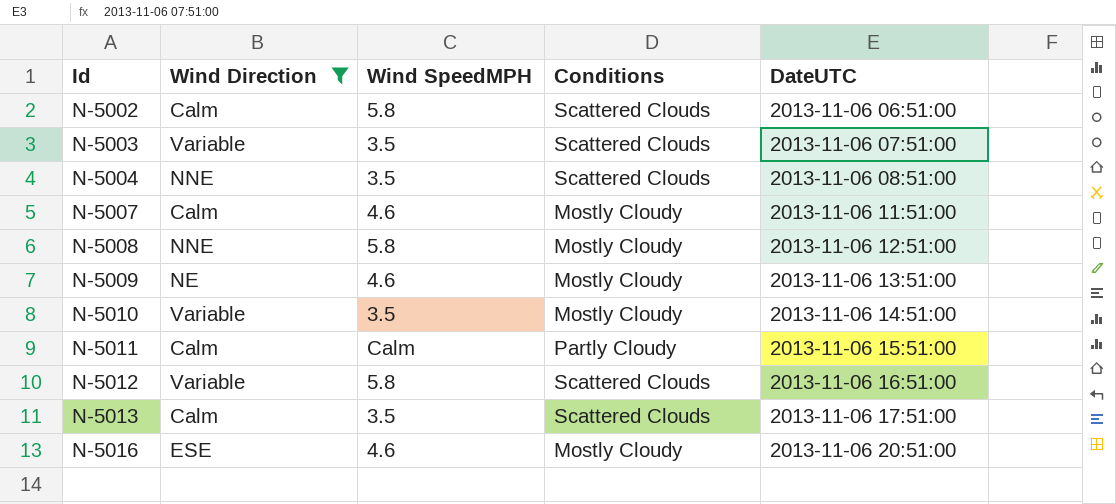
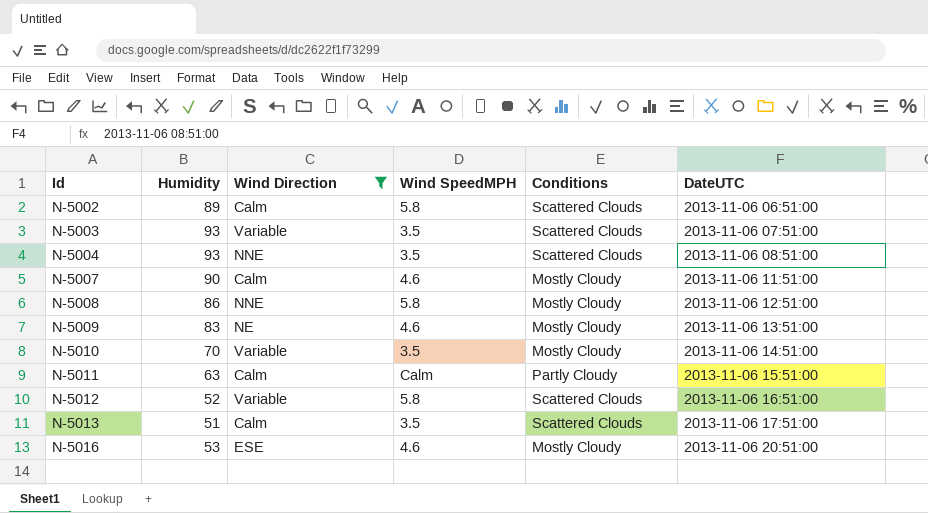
column Humidity | position: none -> 2

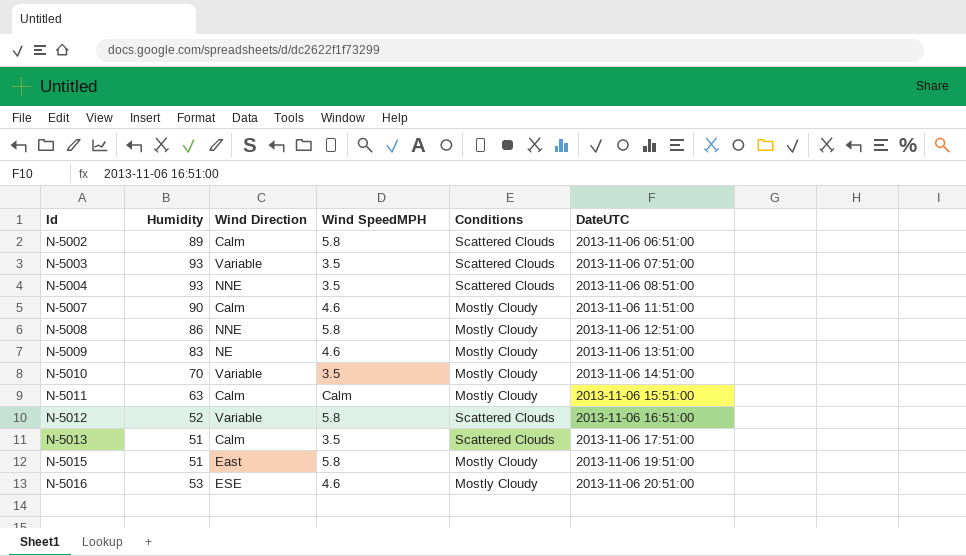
filter: Wind Direction != East -> none
N-5011 | Conditions: Partly Cloudy -> Mostly Cloudy

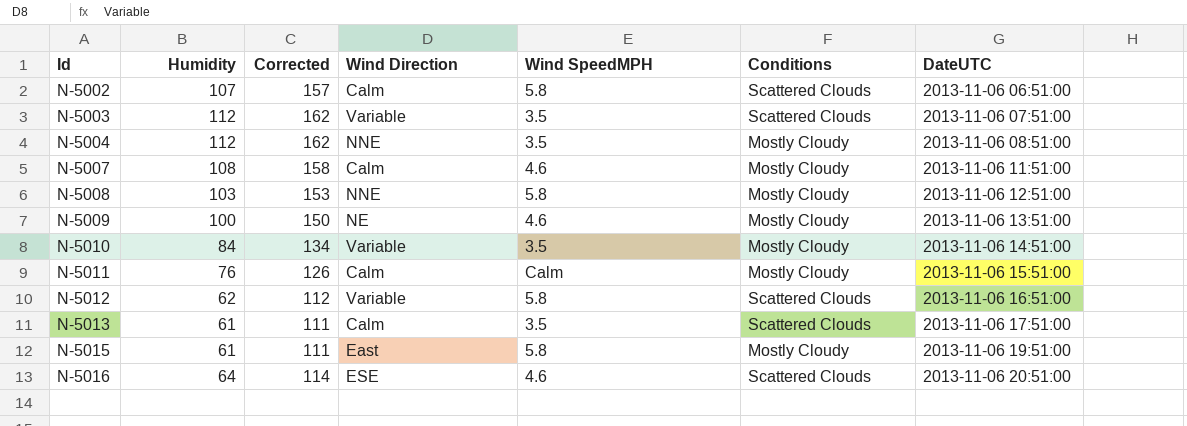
column Corrected | formula: none -> [Humidity] + 50
N-5002 | Humidity: 89 -> 107
N-5003 | Humidity: 93 -> 112
N-5004 | Humidity: 93 -> 112
N-5004 | Conditions: Scattered Clouds -> Mostly Cloudy
N-5007 | Humidity: 90 -> 108
N-5008 | Humidity: 86 -> 103
N-5009 | Humidity: 83 -> 100
N-5010 | Humidity: 70 -> 84
N-5011 | Humidity: 63 -> 76
N-5012 | Humidity: 52 -> 62
N-5013 | Humidity: 51 -> 61
N-5015 | Humidity: 51 -> 61
N-5016 | Humidity: 53 -> 64
N-5016 | Conditions: Mostly Cloudy -> Scattered Clouds

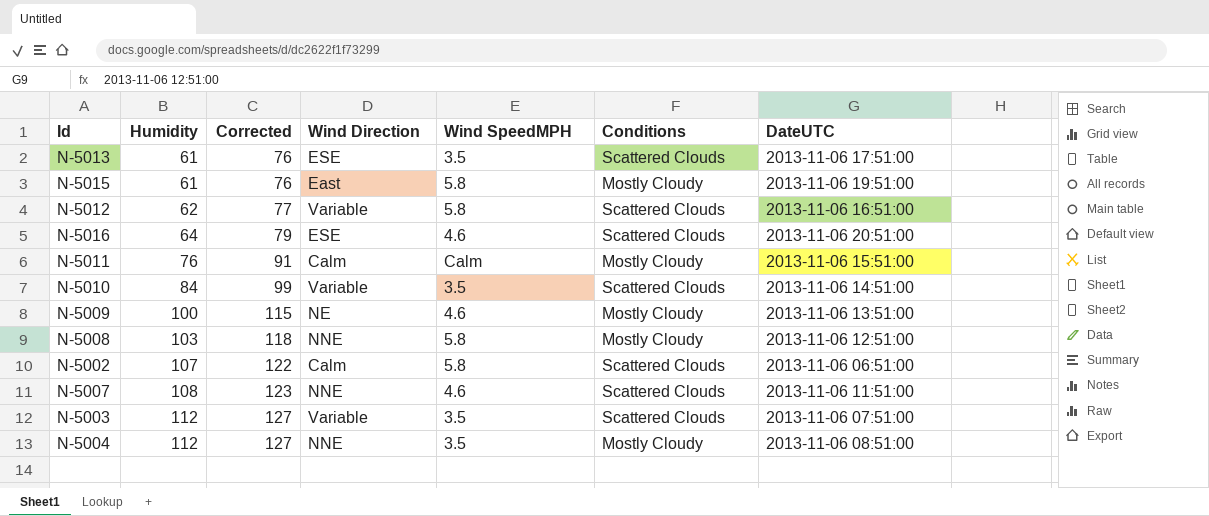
row order: Id ascending -> Humidity ascending
column Corrected | formula: [Humidity] + 50 -> [Humidity] + 15
N-5013 | Wind Direction: Calm -> ESE
N-5010 | Conditions: Mostly Cloudy -> Scattered Clouds
N-5007 | Wind Direction: Calm -> NNE
N-5007 | Conditions: Mostly Cloudy -> Scattered Clouds

